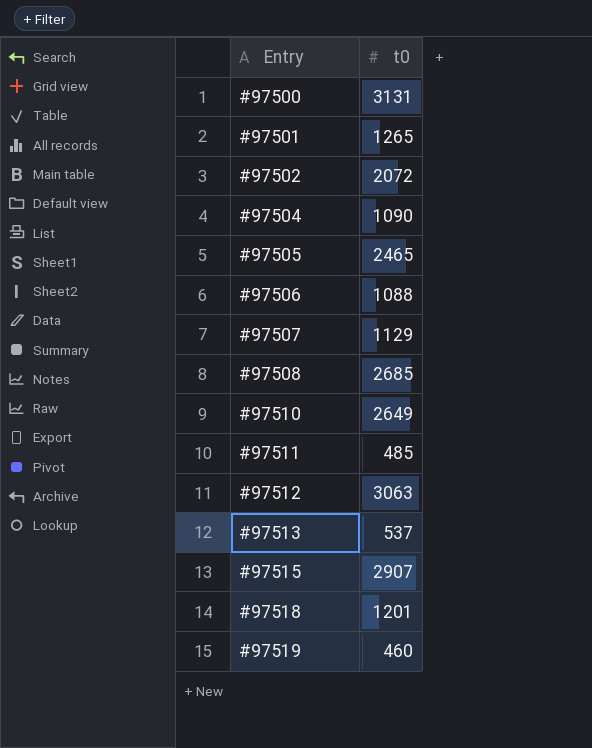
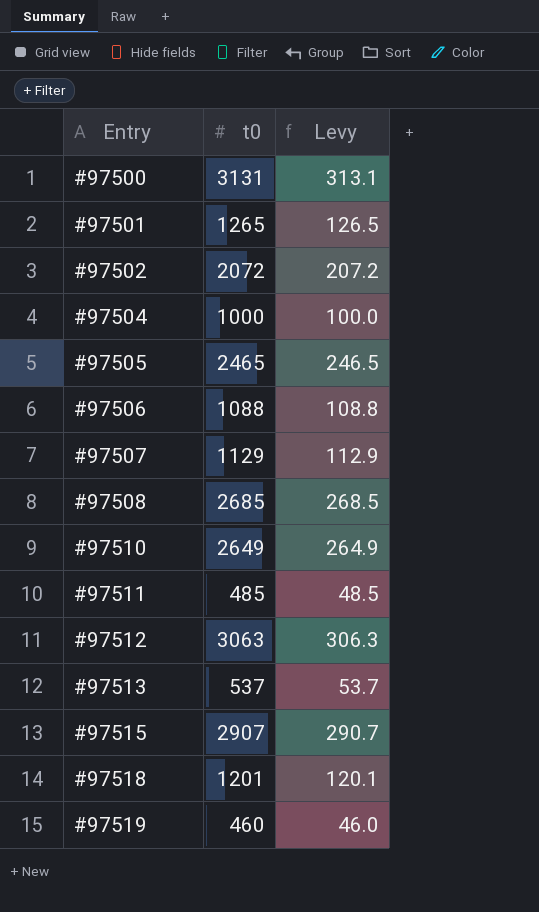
column Levy | formula: none -> [t0] * 0.1
#97504 | t0: 1090 -> 1000

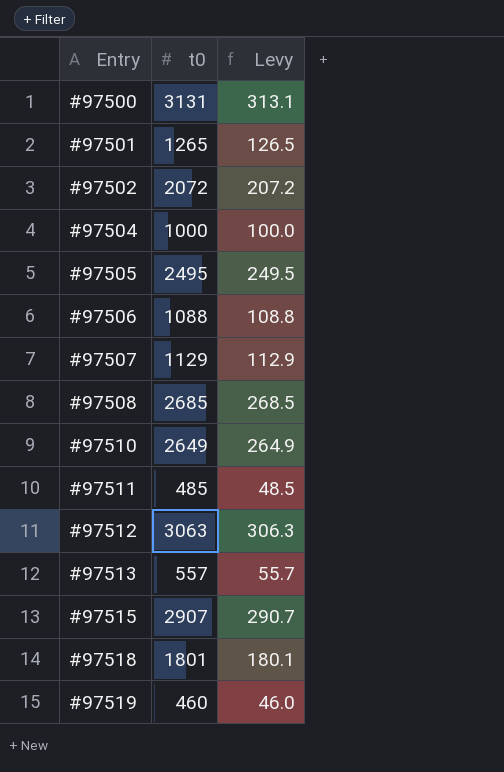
#97505 | t0: 2465 -> 2495
#97505 | Levy: 246.5 -> 249.5
#97513 | t0: 537 -> 557
#97513 | Levy: 53.7 -> 55.7
#97518 | t0: 1201 -> 1801
#97518 | Levy: 120.1 -> 180.1

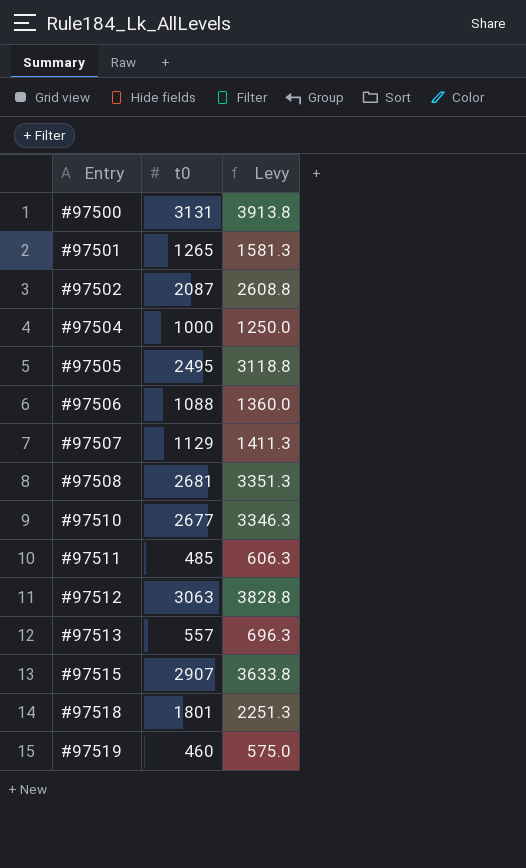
column Levy | formula: [t0] * 0.1 -> [t0] * 1.25
#97502 | t0: 2072 -> 2087
#97508 | t0: 2685 -> 2681
#97510 | t0: 2649 -> 2677

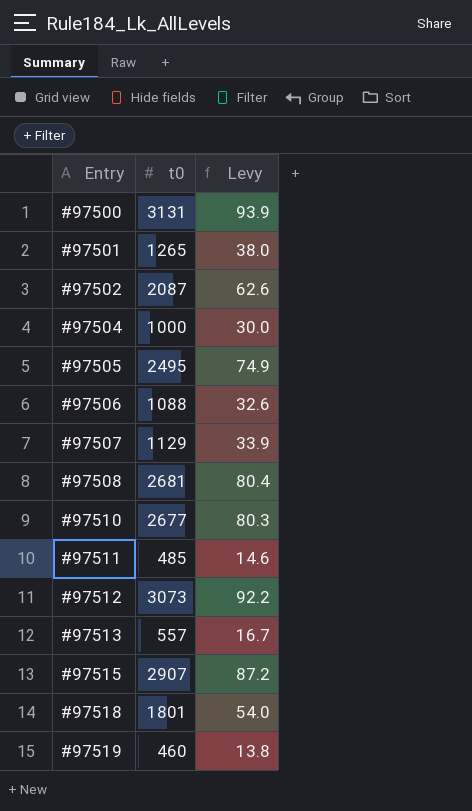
column Levy | formula: [t0] * 1.25 -> [t0] * 0.03
#97512 | t0: 3063 -> 3073

